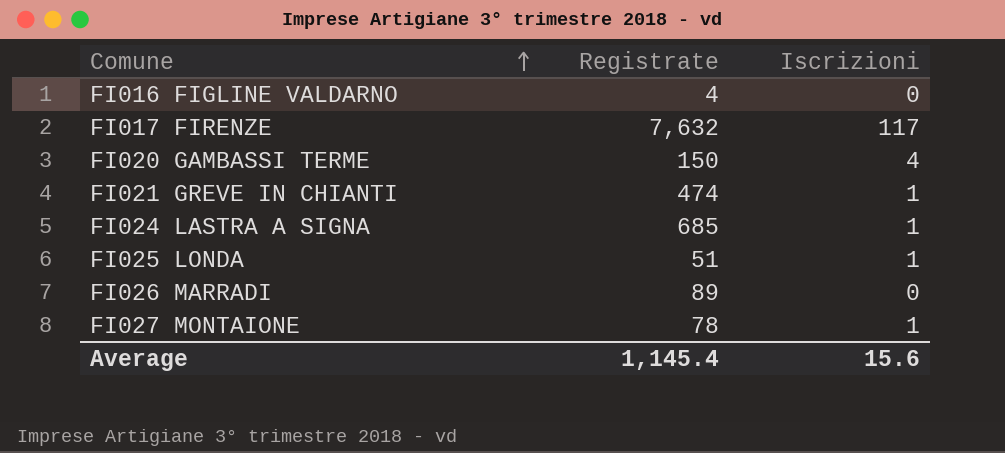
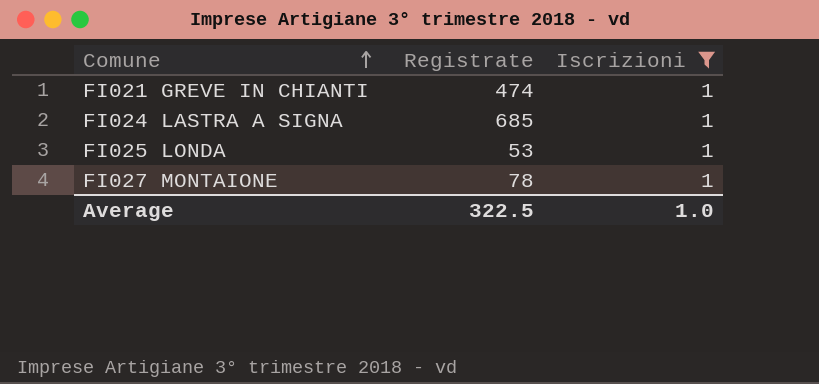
filter: none -> Iscrizioni = 1
FI025 LONDA | Registrate: 51 -> 53
Average | Registrate: 1,145.4 -> 322.5
Average | Iscrizioni: 15.6 -> 1.0

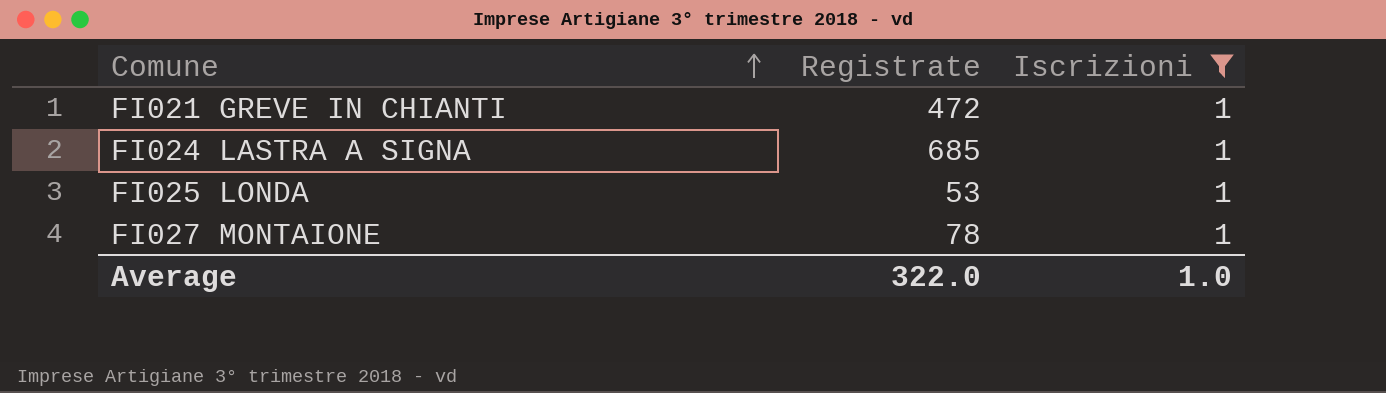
FI021 GREVE IN CHIANTI | Registrate: 474 -> 472
Average | Registrate: 322.5 -> 322.0

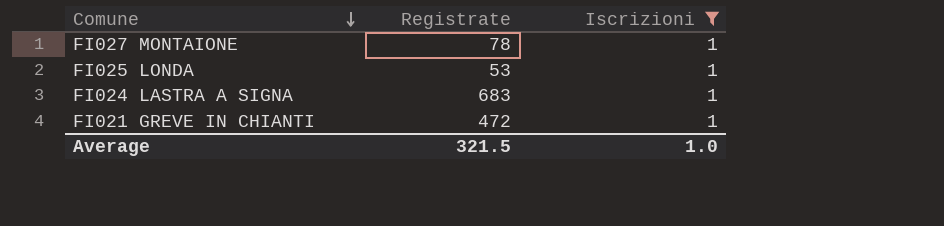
row order: Comune ascending -> Comune descending
FI024 LASTRA A SIGNA | Registrate: 685 -> 683
Average | Registrate: 322.0 -> 321.5

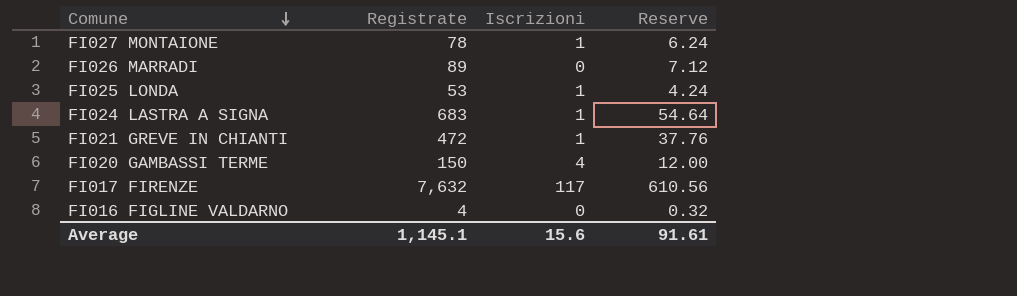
filter: Iscrizioni = 1 -> none
column Reserve | formula: none -> [Registrate] * 0.08
Average | Registrate: 321.5 -> 1,145.1
Average | Iscrizioni: 1.0 -> 15.6

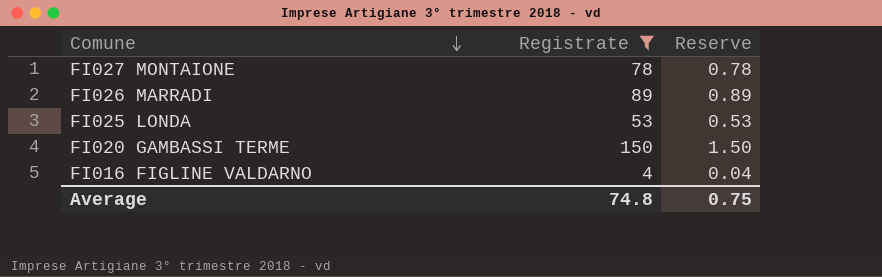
filter: none -> Registrate <= 150
column Iscrizioni | position: 3 -> none
column Reserve | formula: [Registrate] * 0.08 -> [Registrate] * 0.01
Average | Registrate: 1,145.1 -> 74.8
Average | Reserve: 91.61 -> 0.75

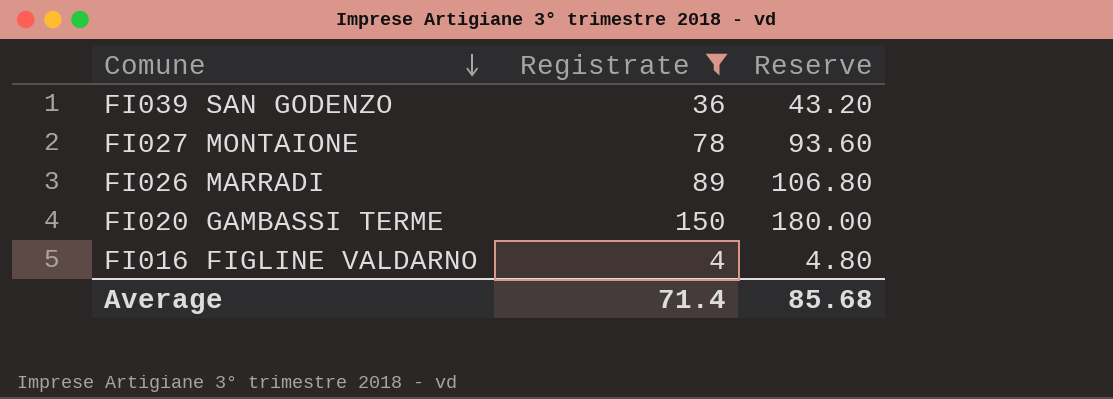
column Reserve | formula: [Registrate] * 0.01 -> [Registrate] * 1.2
row FI025 LONDA: 53 | 0.53 -> none
row FI039 SAN GODENZO: none -> 36 | 43.20
Average | Registrate: 74.8 -> 71.4
Average | Reserve: 0.75 -> 85.68

